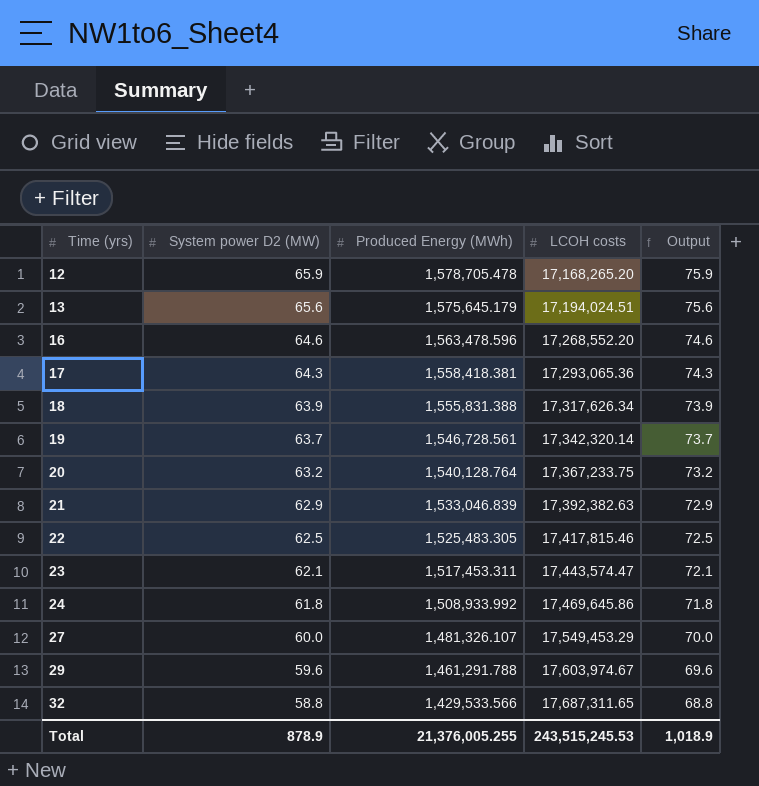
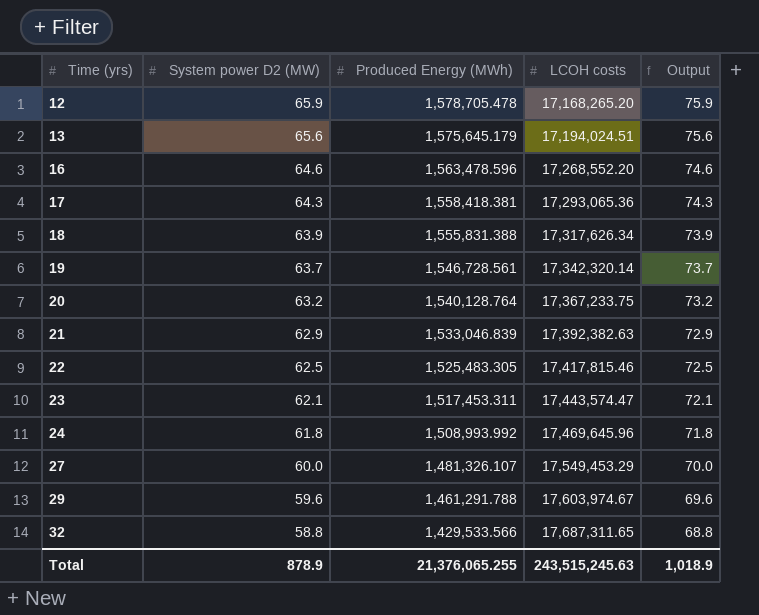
24 | Produced Energy (MWh): 1,508,933.992 -> 1,508,993.992
24 | LCOH costs: 17,469,645.86 -> 17,469,645.96
Total | Produced Energy (MWh): 21,376,005.255 -> 21,376,065.255
Total | LCOH costs: 243,515,245.53 -> 243,515,245.63

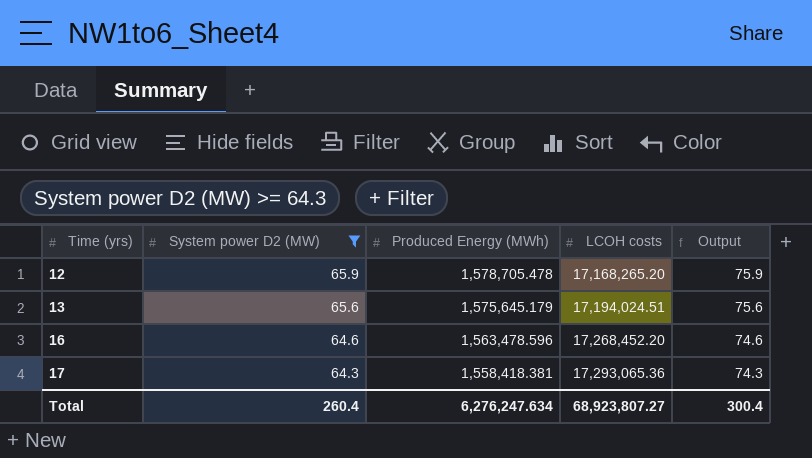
filter: none -> System power D2 (MW) >= 64.3
16 | LCOH costs: 17,268,552.20 -> 17,268,452.20
Total | System power D2 (MW): 878.9 -> 260.4
Total | Produced Energy (MWh): 21,376,065.255 -> 6,276,247.634
Total | LCOH costs: 243,515,245.63 -> 68,923,807.27
Total | Output: 1,018.9 -> 300.4

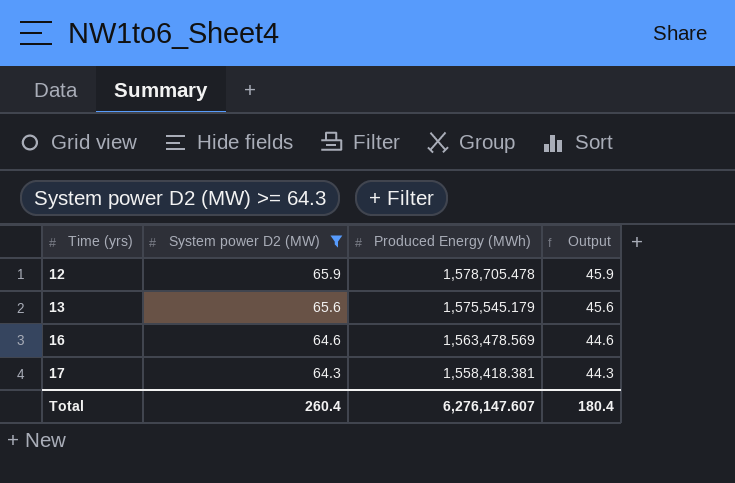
column LCOH costs | position: 4 -> none
column Output | formula: [System power D2 (MW)] + 10 -> [System power D2 (MW)] - 20
13 | Produced Energy (MWh): 1,575,645.179 -> 1,575,545.179
16 | Produced Energy (MWh): 1,563,478.596 -> 1,563,478.569
Total | Produced Energy (MWh): 6,276,247.634 -> 6,276,147.607
Total | Output: 300.4 -> 180.4

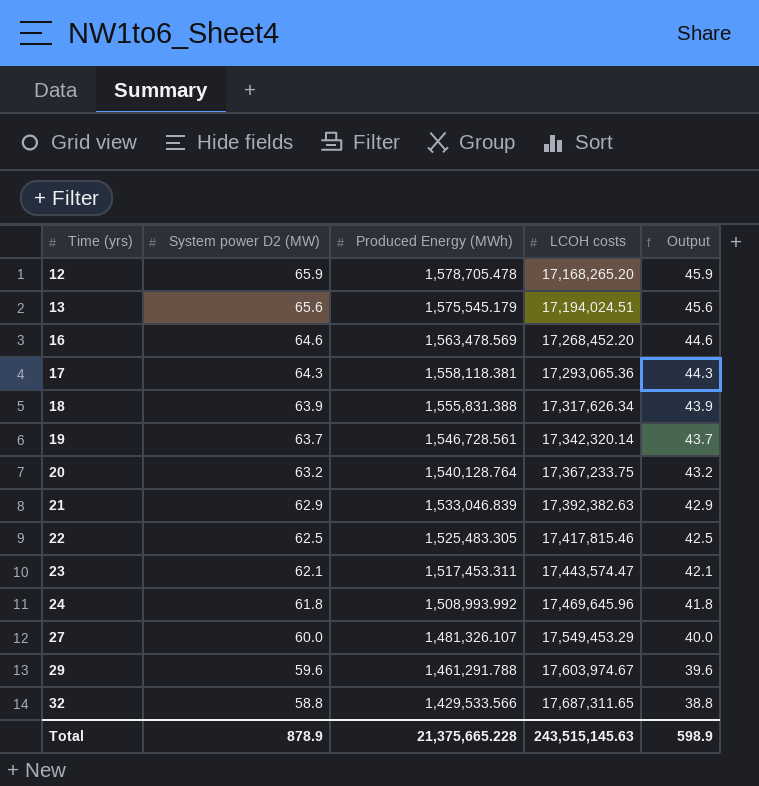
filter: System power D2 (MW) >= 64.3 -> none
column LCOH costs | position: none -> 4
17 | Produced Energy (MWh): 1,558,418.381 -> 1,558,118.381
Total | System power D2 (MW): 260.4 -> 878.9
Total | Produced Energy (MWh): 6,276,147.607 -> 21,375,665.228
Total | Output: 180.4 -> 598.9

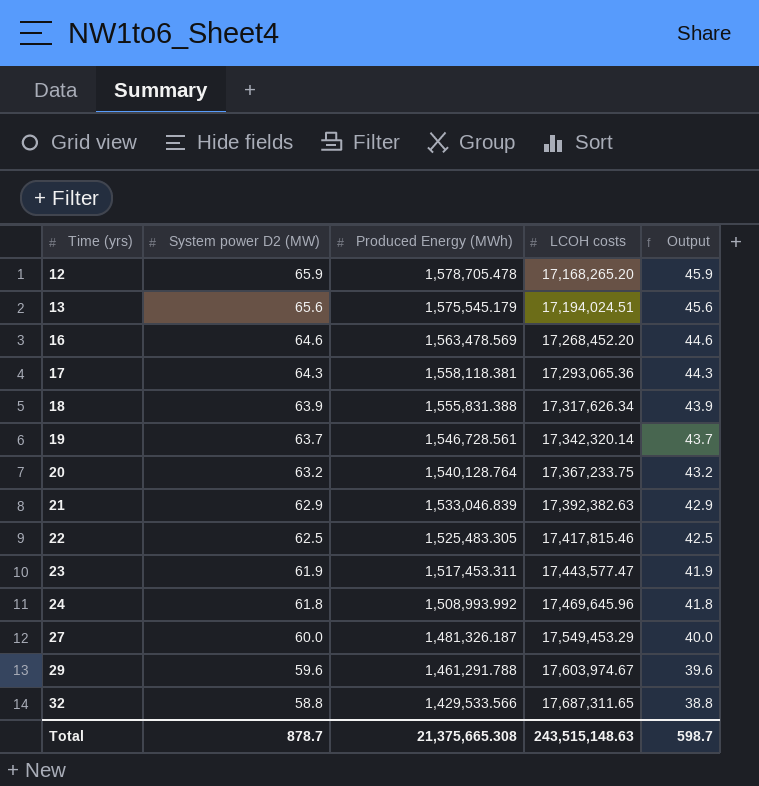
23 | System power D2 (MW): 62.1 -> 61.9
23 | LCOH costs: 17,443,574.47 -> 17,443,577.47
23 | Output: 42.1 -> 41.9
27 | Produced Energy (MWh): 1,481,326.107 -> 1,481,326.187
Total | System power D2 (MW): 878.9 -> 878.7
Total | Produced Energy (MWh): 21,375,665.228 -> 21,375,665.308
Total | LCOH costs: 243,515,145.63 -> 243,515,148.63
Total | Output: 598.9 -> 598.7

